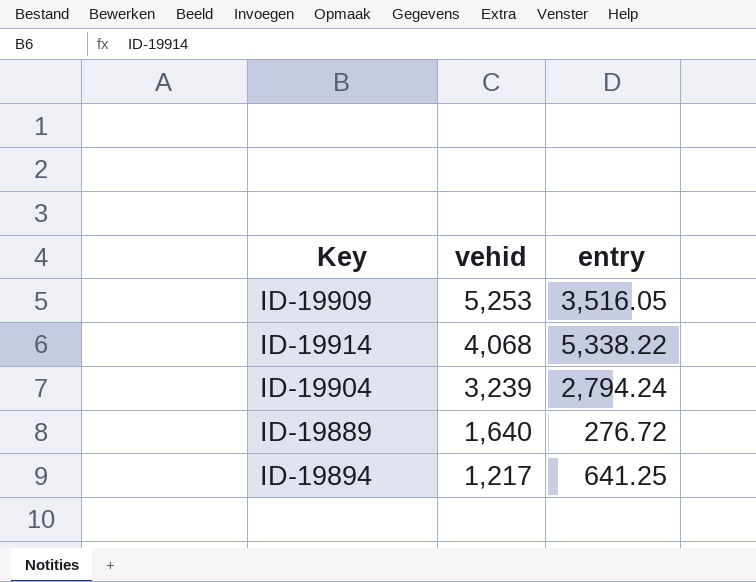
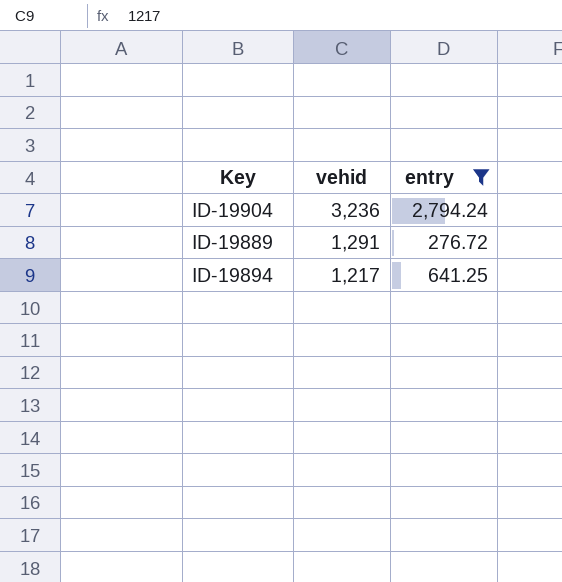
filter: none -> entry <= 2,794.24
ID-19904 | vehid: 3,239 -> 3,236
ID-19889 | vehid: 1,640 -> 1,291

